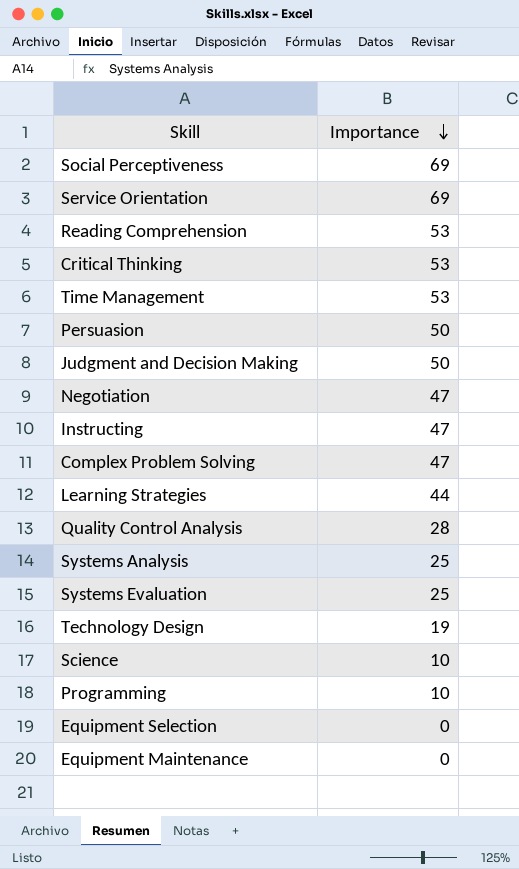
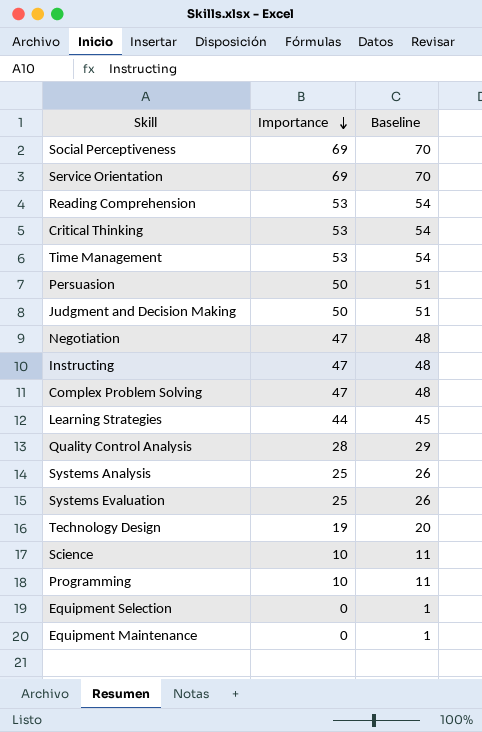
column Baseline | formula: none -> [Importance] + 1

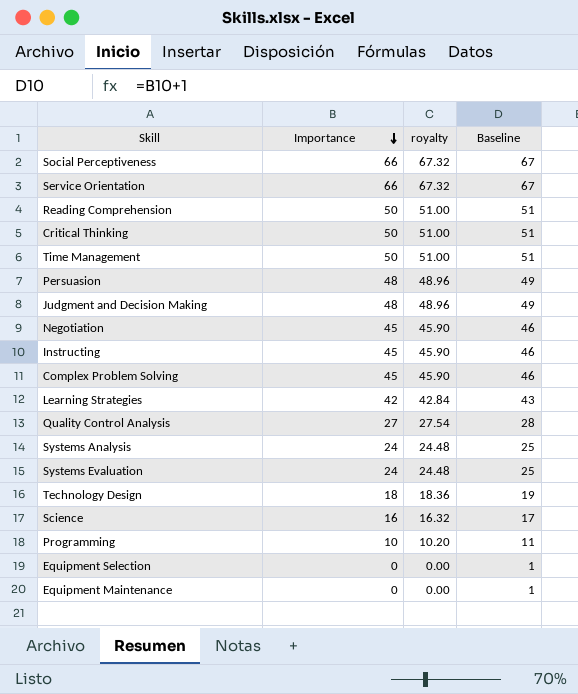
column royalty | formula: none -> [Importance] * 1.02
Social Perceptiveness | Importance: 69 -> 66
Social Perceptiveness | Baseline: 70 -> 67
Service Orientation | Importance: 69 -> 66
Service Orientation | Baseline: 70 -> 67
Reading Comprehension | Importance: 53 -> 50
Reading Comprehension | Baseline: 54 -> 51
Critical Thinking | Importance: 53 -> 50
Critical Thinking | Baseline: 54 -> 51
Time Management | Importance: 53 -> 50
Time Management | Baseline: 54 -> 51
Persuasion | Importance: 50 -> 48
Persuasion | Baseline: 51 -> 49
Judgment and Decision Making | Importance: 50 -> 48
Judgment and Decision Making | Baseline: 51 -> 49
Negotiation | Importance: 47 -> 45
Negotiation | Baseline: 48 -> 46
Instructing | Importance: 47 -> 45
Instructing | Baseline: 48 -> 46
Complex Problem Solving | Importance: 47 -> 45
Complex Problem Solving | Baseline: 48 -> 46
Learning Strategies | Importance: 44 -> 42
Learning Strategies | Baseline: 45 -> 43
Quality Control Analysis | Importance: 28 -> 27
Quality Control Analysis | Baseline: 29 -> 28
Systems Analysis | Importance: 25 -> 24
Systems Analysis | Baseline: 26 -> 25
Systems Evaluation | Importance: 25 -> 24
Systems Evaluation | Baseline: 26 -> 25
Technology Design | Importance: 19 -> 18
Technology Design | Baseline: 20 -> 19
Science | Importance: 10 -> 16
Science | Baseline: 11 -> 17

